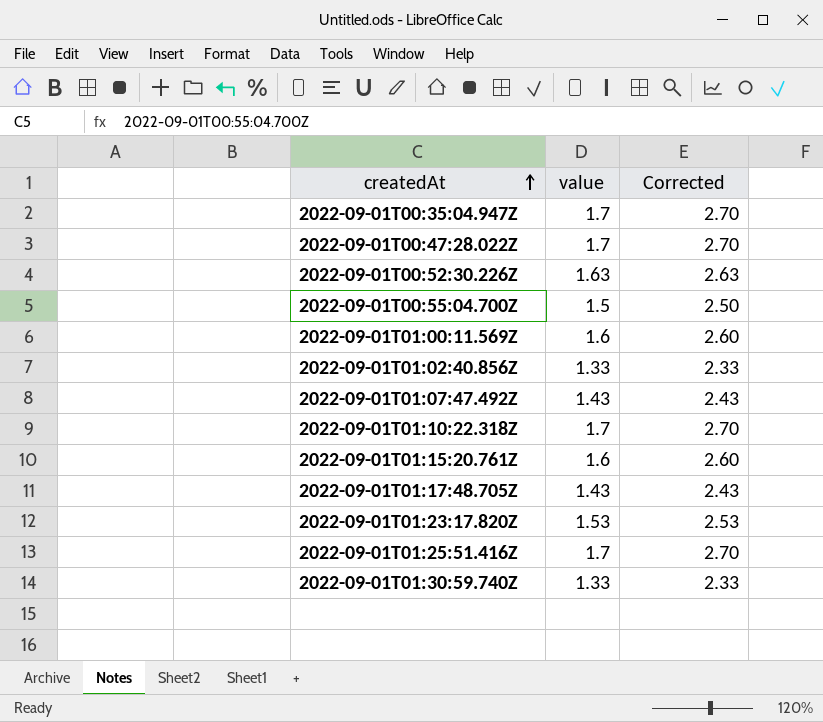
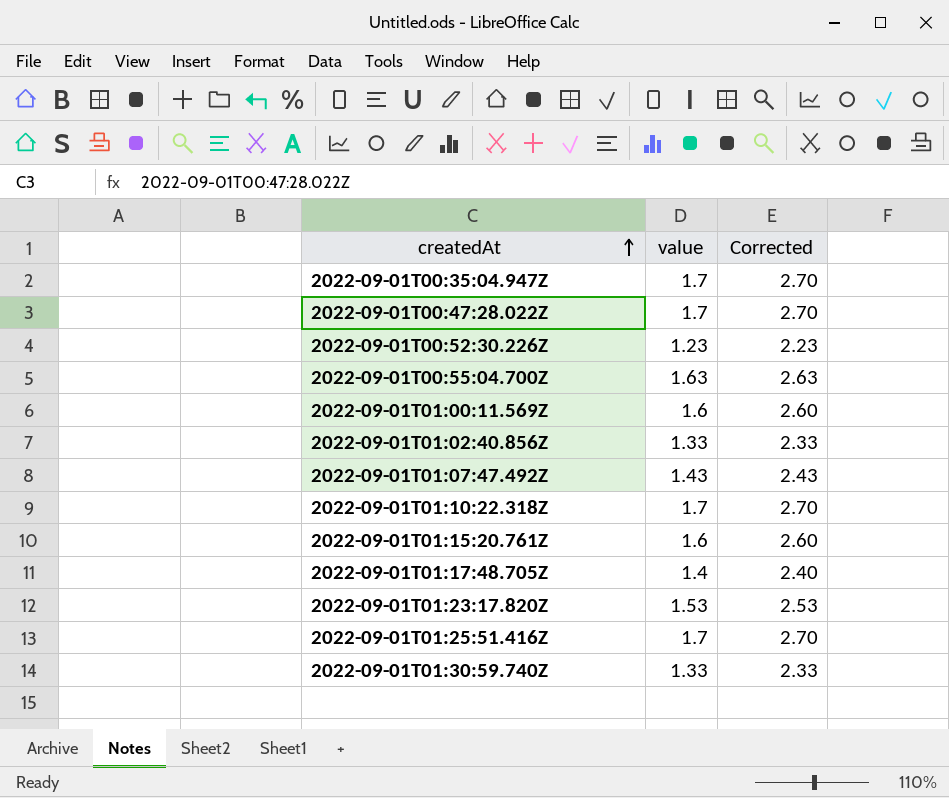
2022-09-01T00:52:30.226Z | value: 1.63 -> 1.23
2022-09-01T00:52:30.226Z | Corrected: 2.63 -> 2.23
2022-09-01T00:55:04.700Z | value: 1.5 -> 1.63
2022-09-01T00:55:04.700Z | Corrected: 2.50 -> 2.63
2022-09-01T01:17:48.705Z | value: 1.43 -> 1.4
2022-09-01T01:17:48.705Z | Corrected: 2.43 -> 2.40

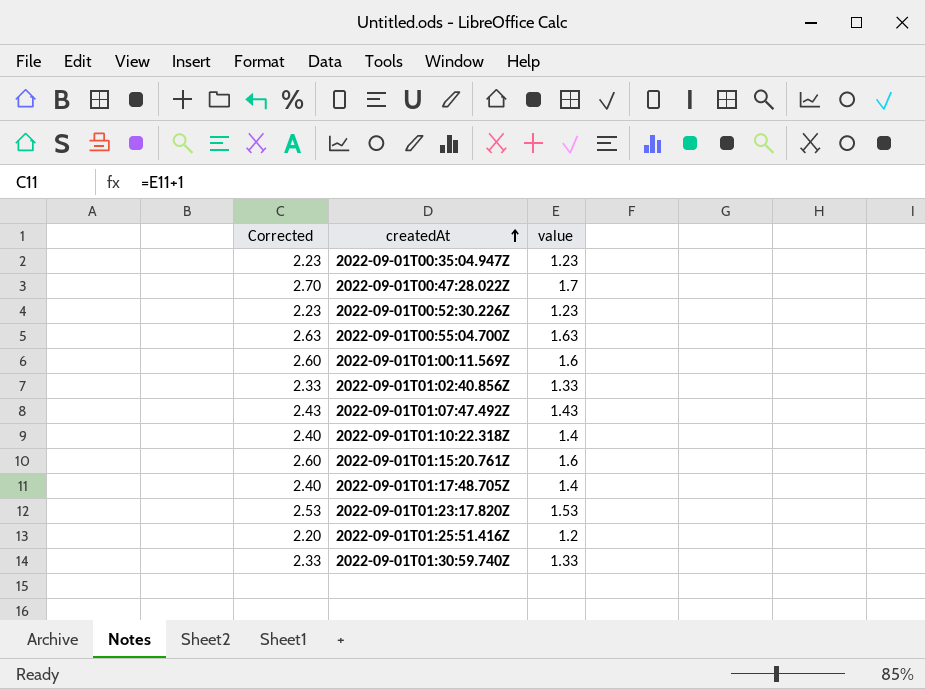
column Corrected | position: 3 -> 1
2022-09-01T00:35:04.947Z | Corrected: 2.70 -> 2.23
2022-09-01T00:35:04.947Z | value: 1.7 -> 1.23
2022-09-01T01:10:22.318Z | Corrected: 2.70 -> 2.40
2022-09-01T01:10:22.318Z | value: 1.7 -> 1.4
2022-09-01T01:25:51.416Z | Corrected: 2.70 -> 2.20
2022-09-01T01:25:51.416Z | value: 1.7 -> 1.2

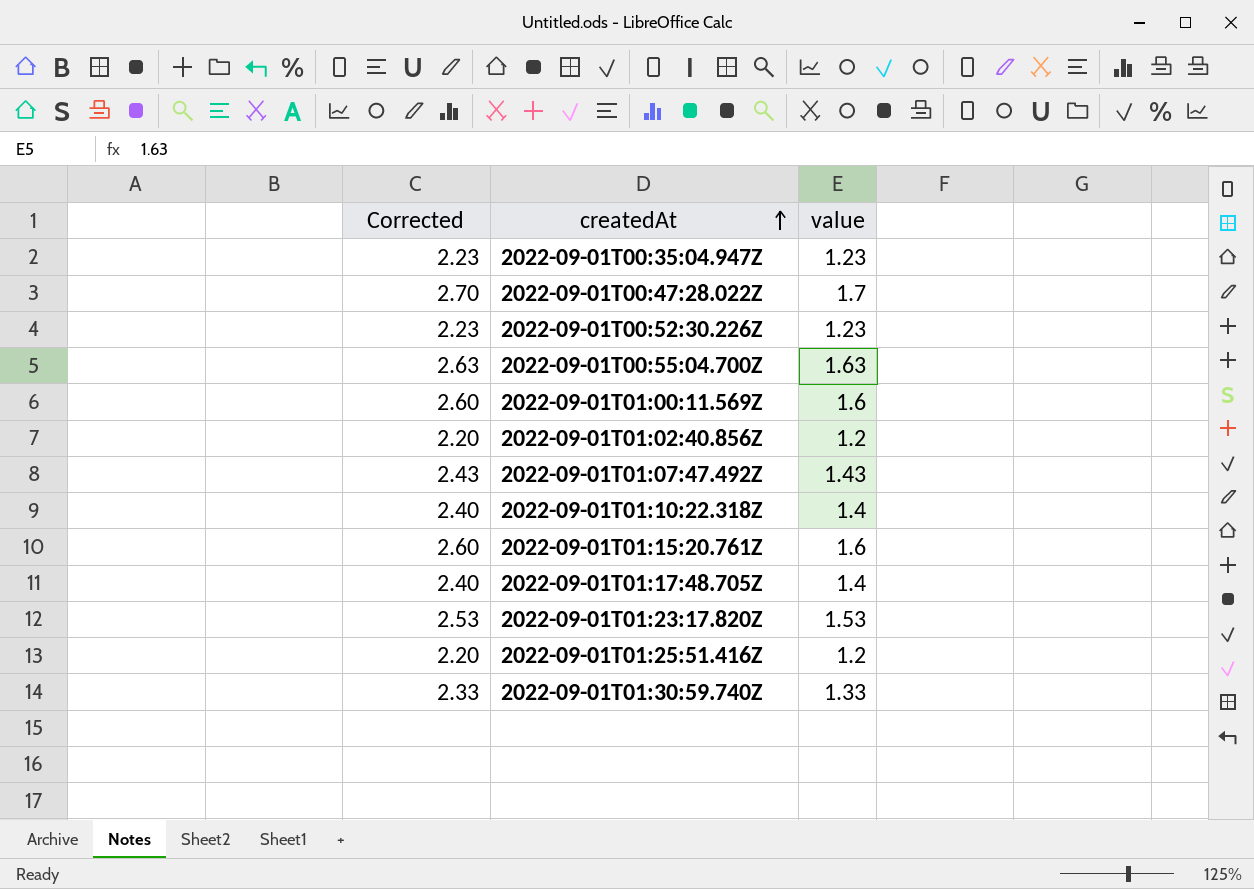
2022-09-01T01:02:40.856Z | Corrected: 2.33 -> 2.20
2022-09-01T01:02:40.856Z | value: 1.33 -> 1.2

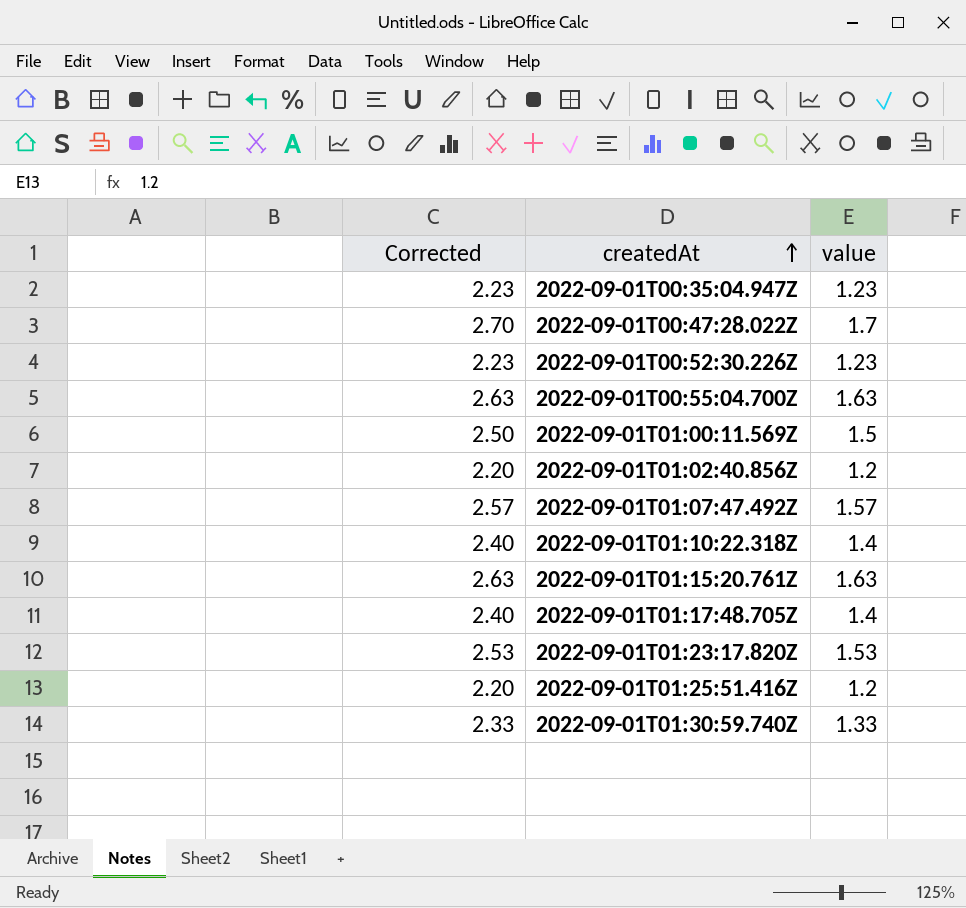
2022-09-01T01:00:11.569Z | Corrected: 2.60 -> 2.50
2022-09-01T01:00:11.569Z | value: 1.6 -> 1.5
2022-09-01T01:07:47.492Z | Corrected: 2.43 -> 2.57
2022-09-01T01:07:47.492Z | value: 1.43 -> 1.57
2022-09-01T01:15:20.761Z | Corrected: 2.60 -> 2.63
2022-09-01T01:15:20.761Z | value: 1.6 -> 1.63

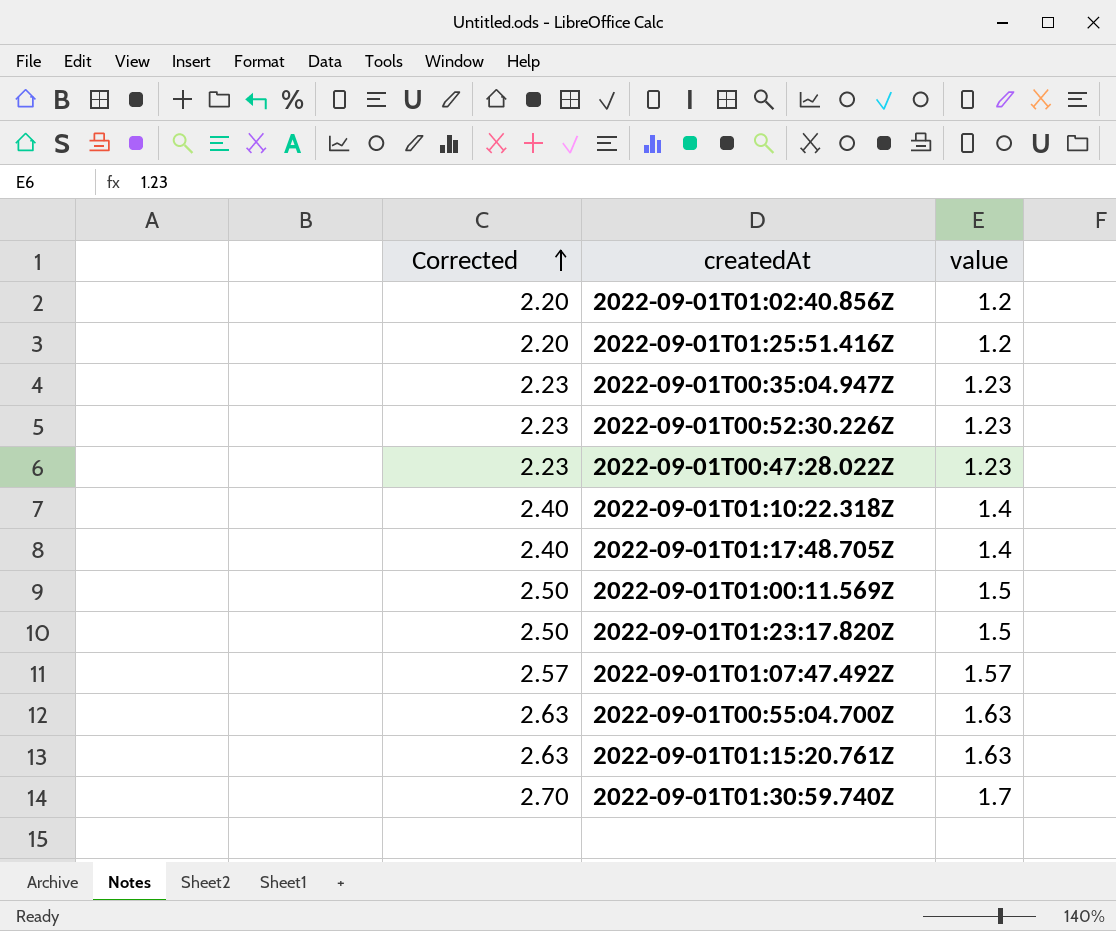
row order: createdAt ascending -> Corrected ascending
2022-09-01T00:47:28.022Z | Corrected: 2.70 -> 2.23
2022-09-01T00:47:28.022Z | value: 1.7 -> 1.23
2022-09-01T01:23:17.820Z | Corrected: 2.53 -> 2.50
2022-09-01T01:23:17.820Z | value: 1.53 -> 1.5
2022-09-01T01:30:59.740Z | Corrected: 2.33 -> 2.70
2022-09-01T01:30:59.740Z | value: 1.33 -> 1.7

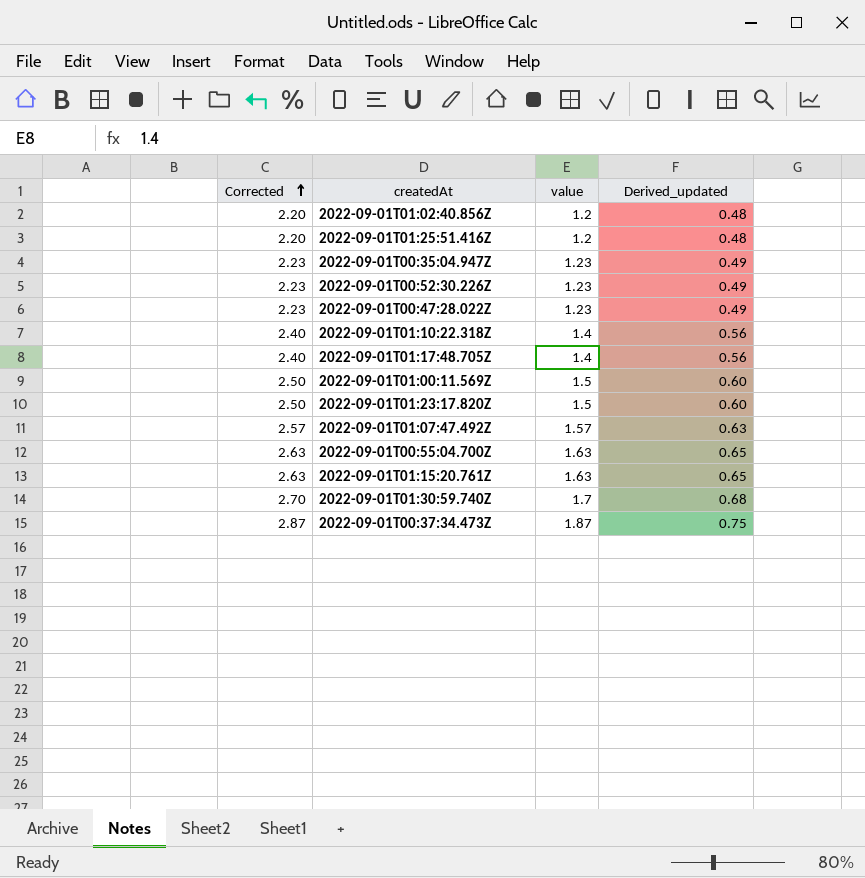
column Derived_updated | formula: none -> [value] * 0.4
row 2022-09-01T00:37:34.473Z: none -> 2.87 | 1.87 | 0.75

